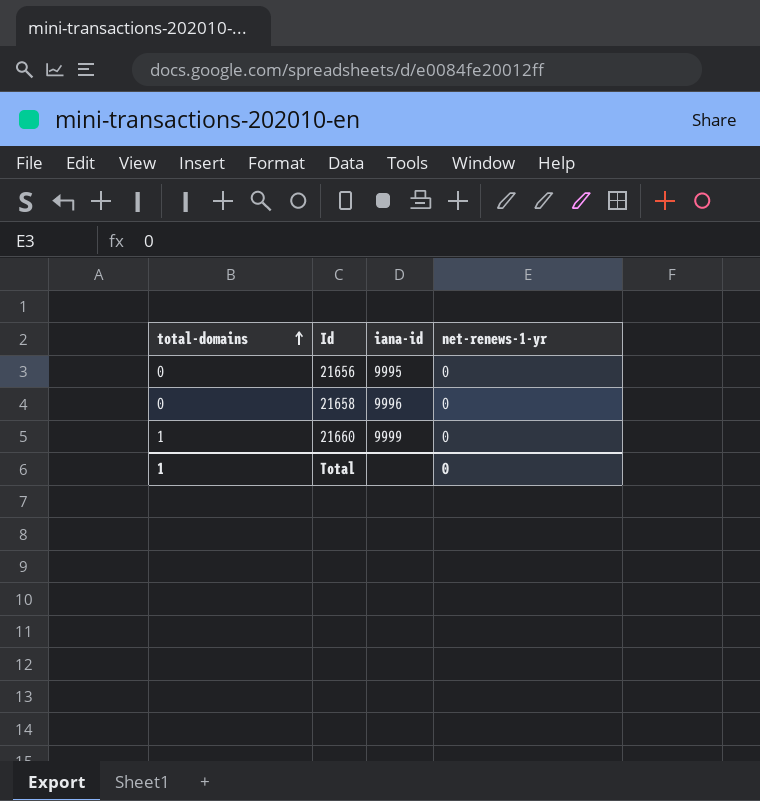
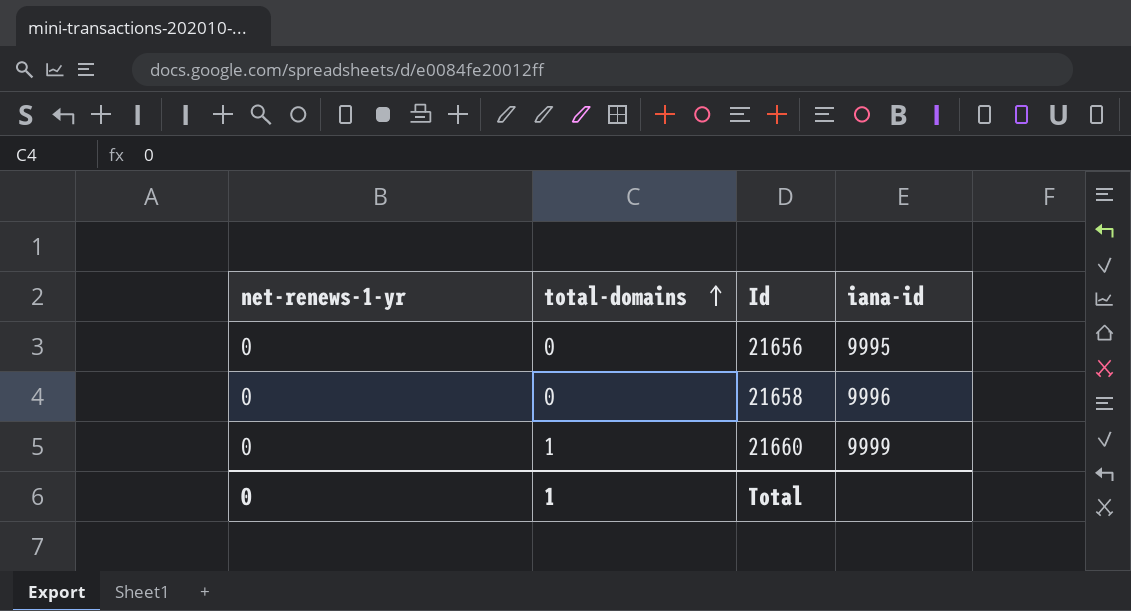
column net-renews-1-yr | position: 4 -> 1

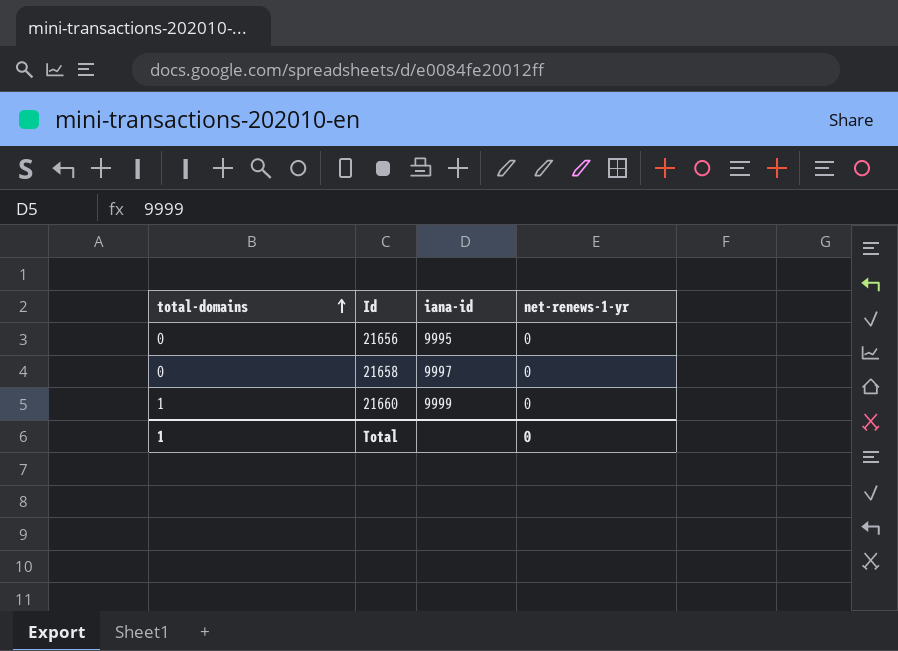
column net-renews-1-yr | position: 1 -> 4
21658 | iana-id: 9996 -> 9997

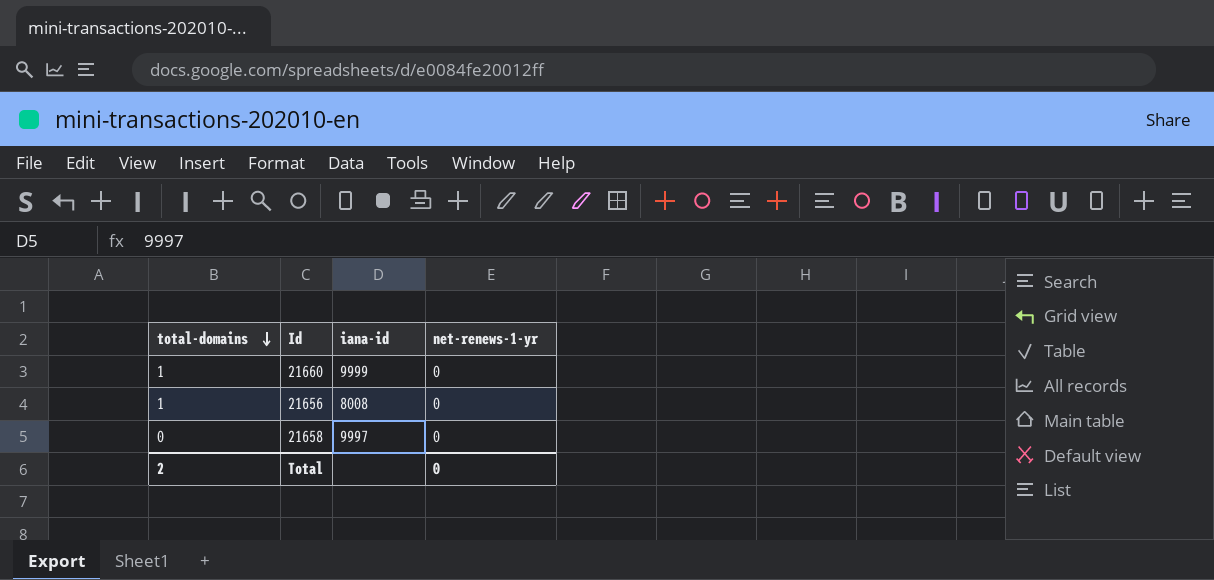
row order: total-domains ascending -> total-domains descending
21656 | total-domains: 0 -> 1
21656 | iana-id: 9995 -> 8008
Total | total-domains: 1 -> 2

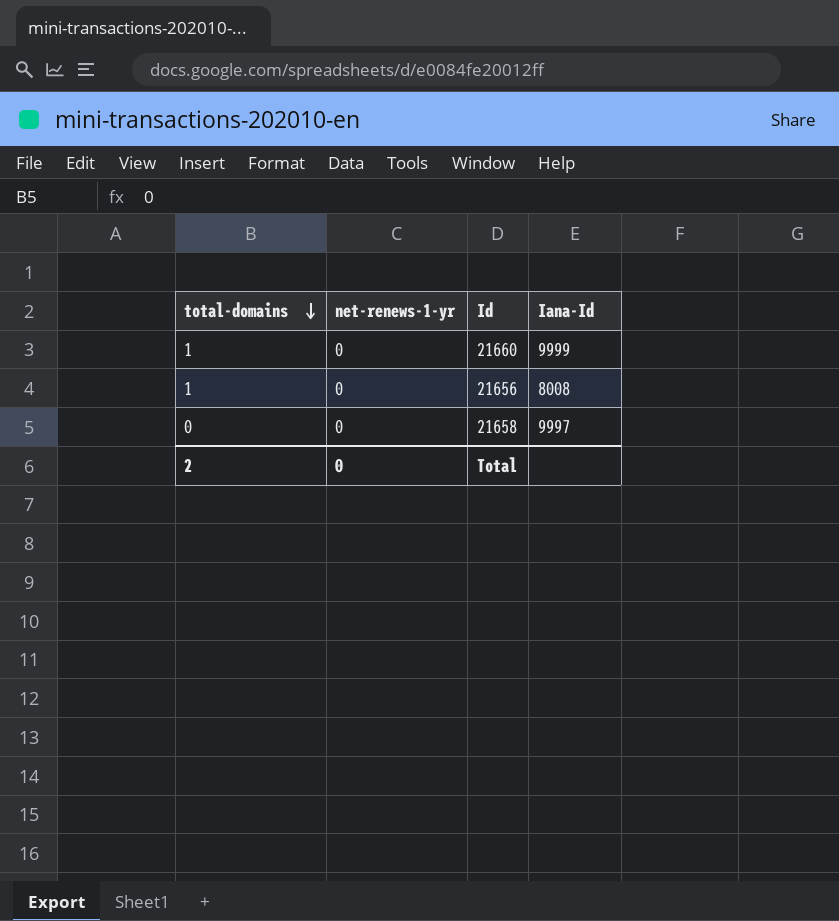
column net-renews-1-yr | position: 4 -> 2
column name: iana-id -> Iana-Id

